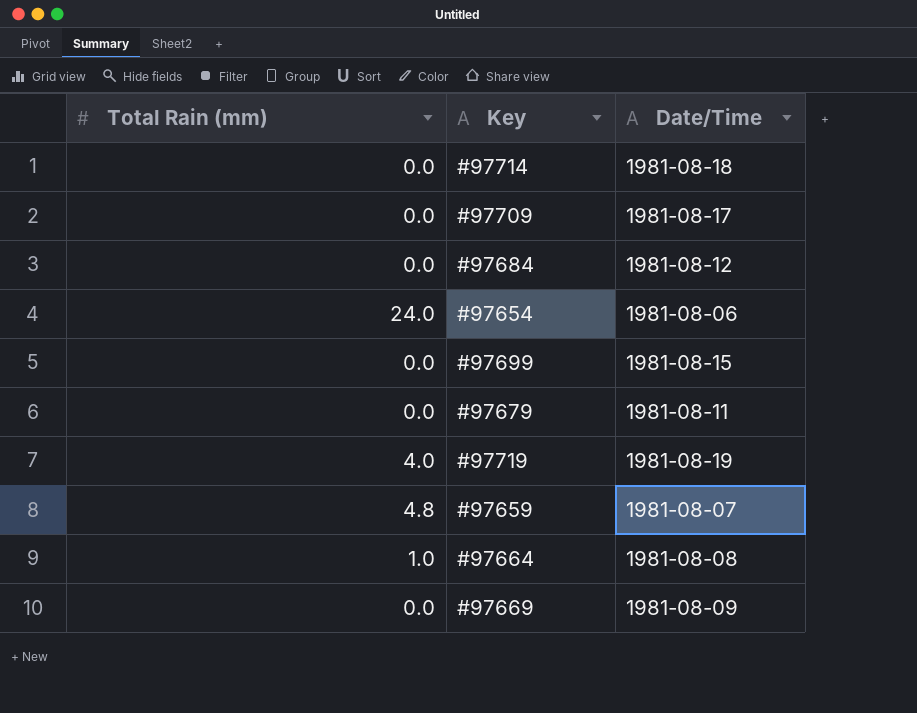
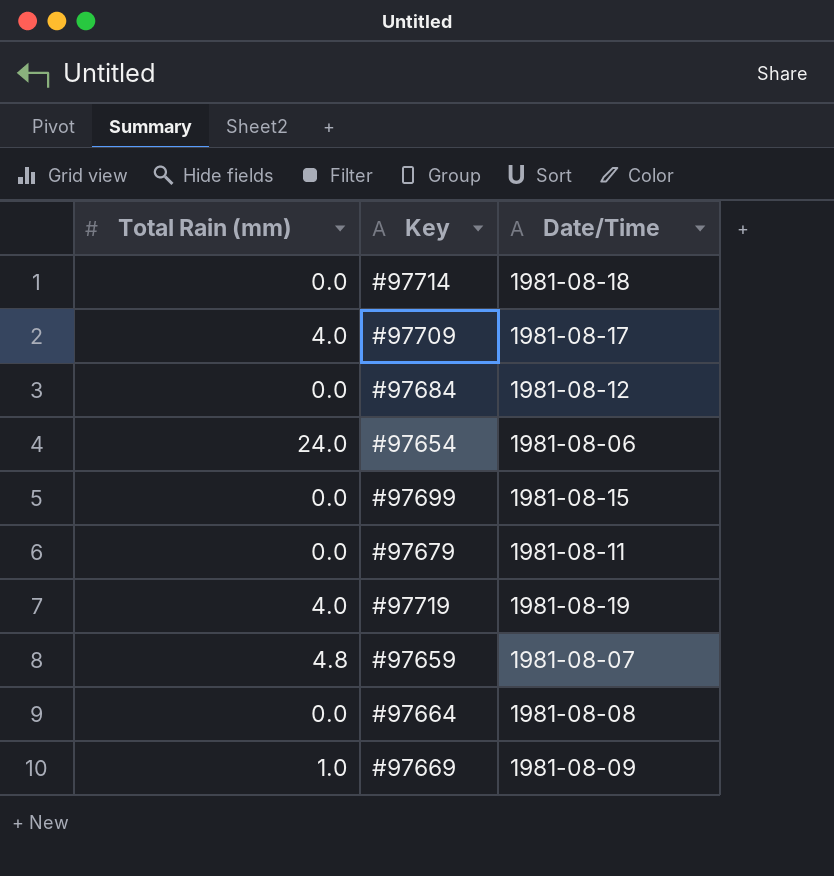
#97709 | Total Rain (mm): 0.0 -> 4.0
#97664 | Total Rain (mm): 1.0 -> 0.0
#97669 | Total Rain (mm): 0.0 -> 1.0

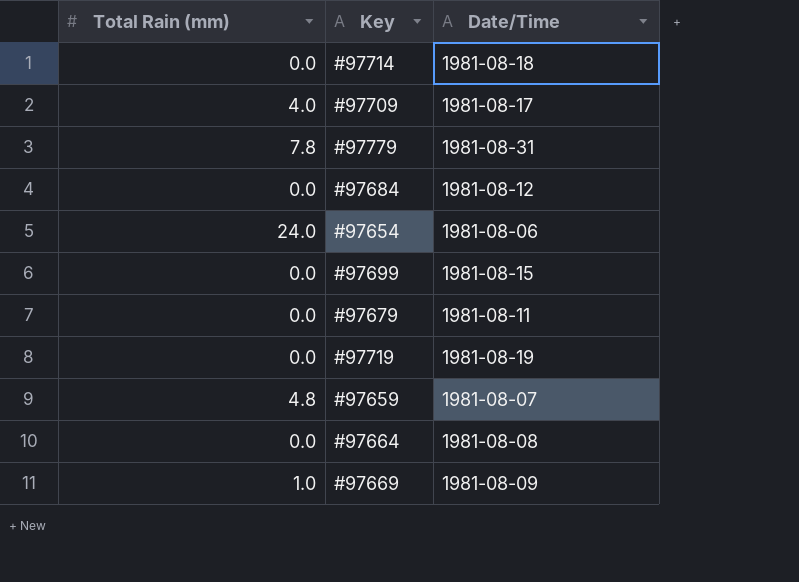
row #97779: none -> 7.8 | 1981-08-31
#97719 | Total Rain (mm): 4.0 -> 0.0

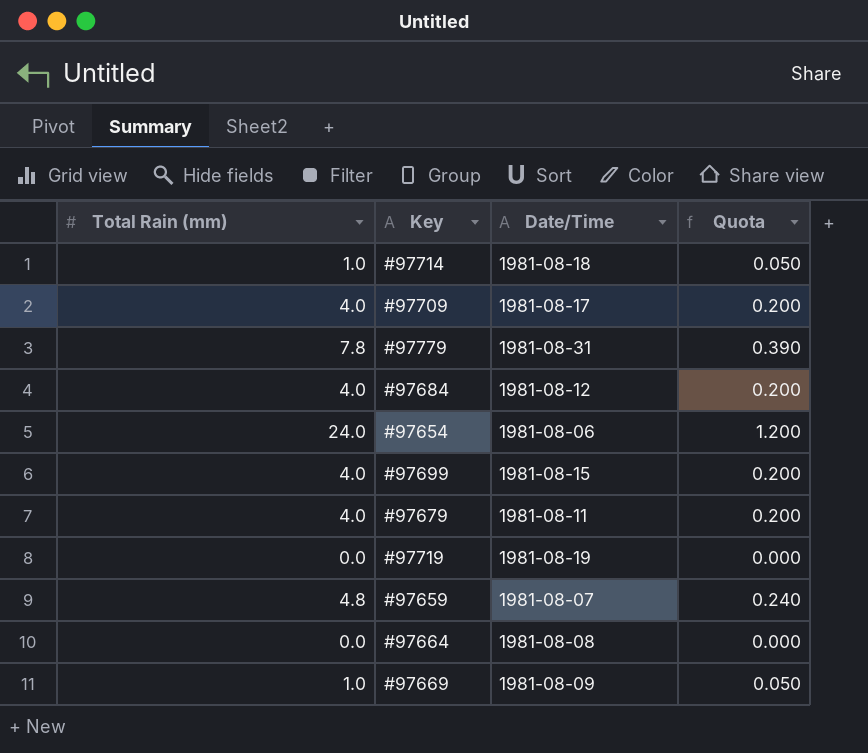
column Quota | formula: none -> [Total Rain (mm)] * 0.05
#97714 | Total Rain (mm): 0.0 -> 1.0
#97684 | Total Rain (mm): 0.0 -> 4.0
#97699 | Total Rain (mm): 0.0 -> 4.0
#97679 | Total Rain (mm): 0.0 -> 4.0

